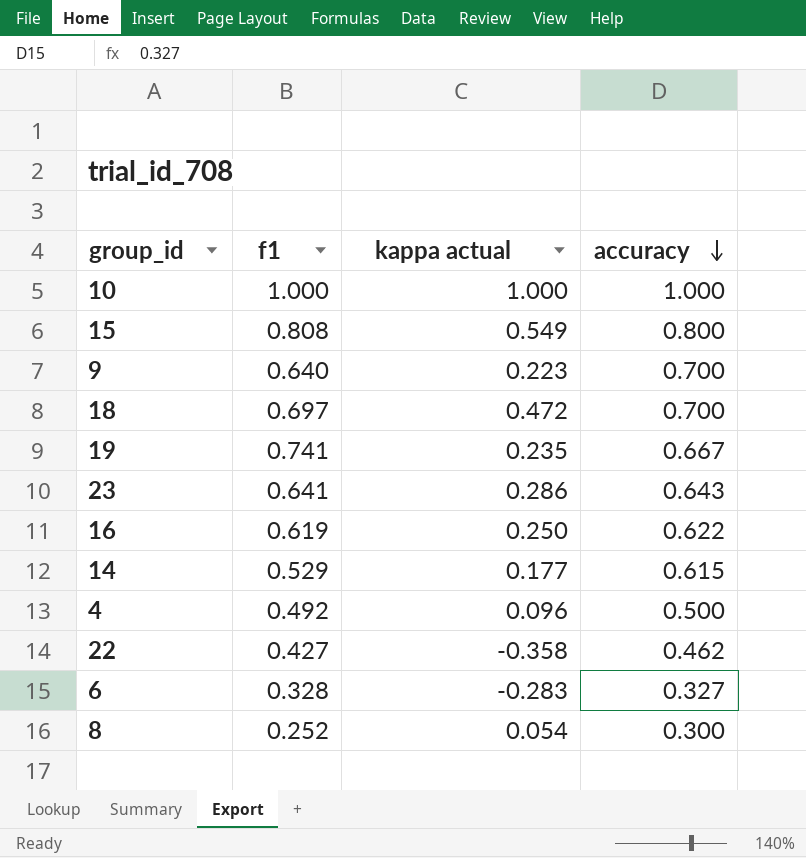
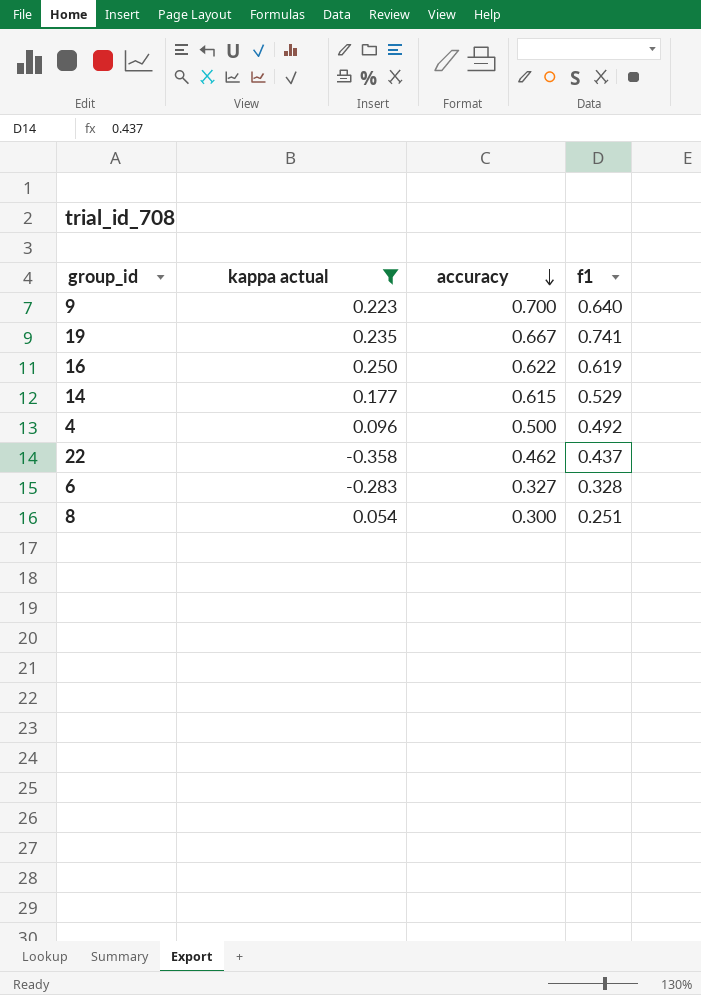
filter: none -> kappa actual <= 0.250
column f1 | position: 2 -> 4
22 | f1: 0.427 -> 0.437
8 | f1: 0.252 -> 0.251

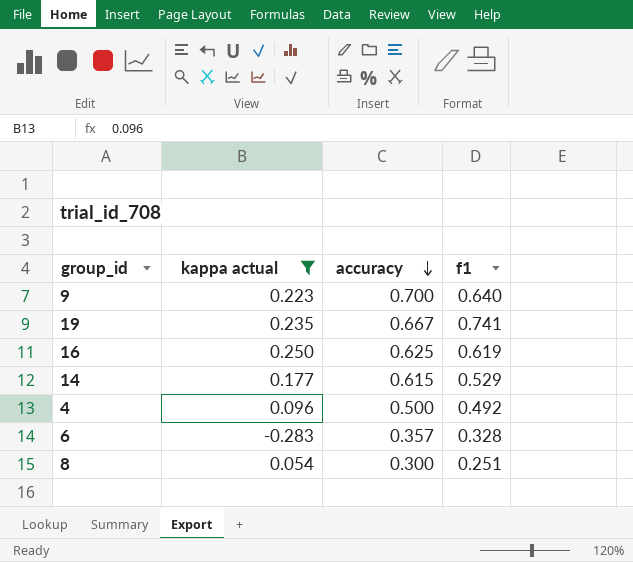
row 22: -0.358 | 0.462 | 0.437 -> none
16 | accuracy: 0.622 -> 0.625
6 | accuracy: 0.327 -> 0.357

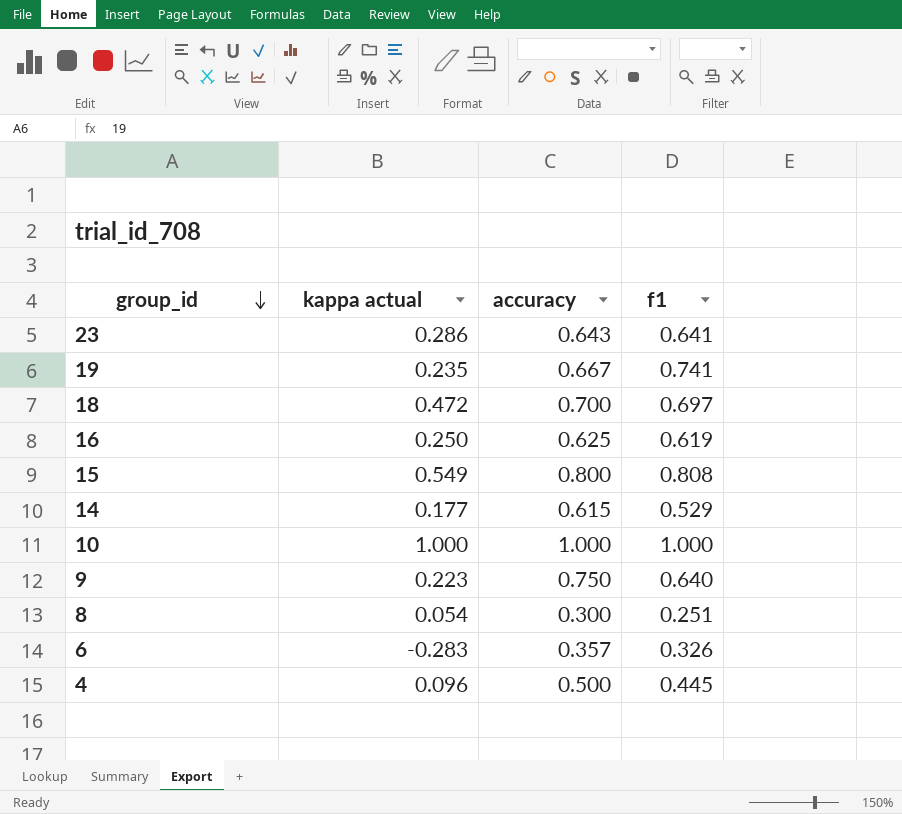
filter: kappa actual <= 0.250 -> none
row order: accuracy descending -> group_id descending
9 | accuracy: 0.700 -> 0.750
6 | f1: 0.328 -> 0.326
4 | f1: 0.492 -> 0.445

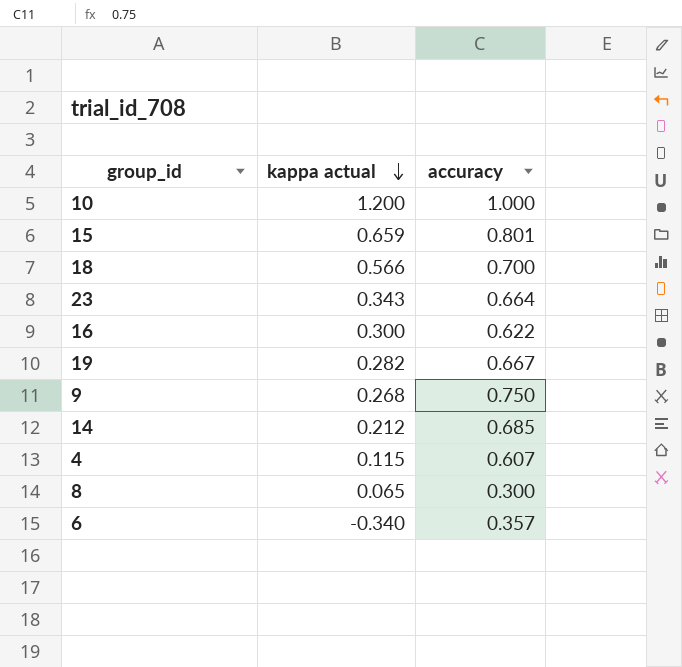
row order: group_id descending -> kappa actual descending
column f1 | position: 4 -> none
10 | kappa actual: 1.000 -> 1.200
15 | kappa actual: 0.549 -> 0.659
15 | accuracy: 0.800 -> 0.801
18 | kappa actual: 0.472 -> 0.566
23 | kappa actual: 0.286 -> 0.343
23 | accuracy: 0.643 -> 0.664
16 | kappa actual: 0.250 -> 0.300
16 | accuracy: 0.625 -> 0.622
19 | kappa actual: 0.235 -> 0.282
9 | kappa actual: 0.223 -> 0.268
14 | kappa actual: 0.177 -> 0.212
14 | accuracy: 0.615 -> 0.685
4 | kappa actual: 0.096 -> 0.115
4 | accuracy: 0.500 -> 0.607
8 | kappa actual: 0.054 -> 0.065
6 | kappa actual: -0.283 -> -0.340

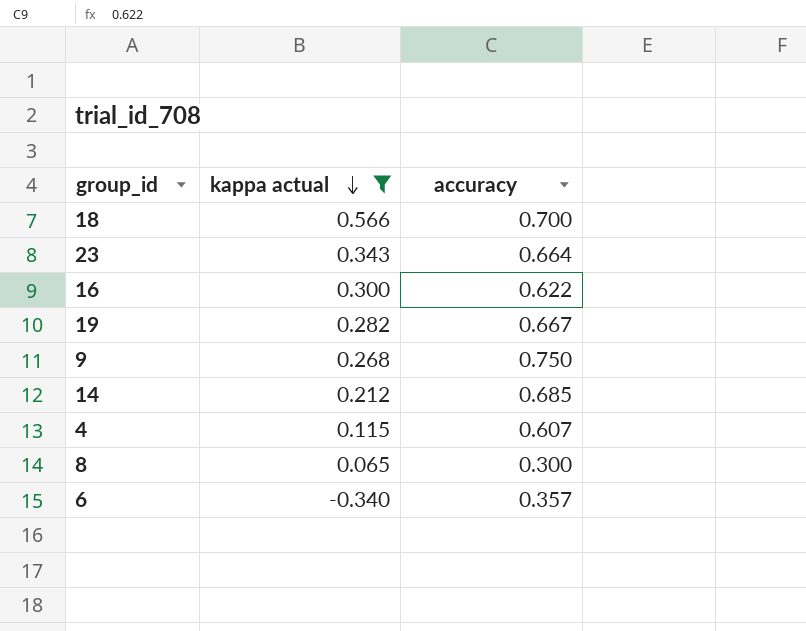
filter: none -> kappa actual <= 0.566

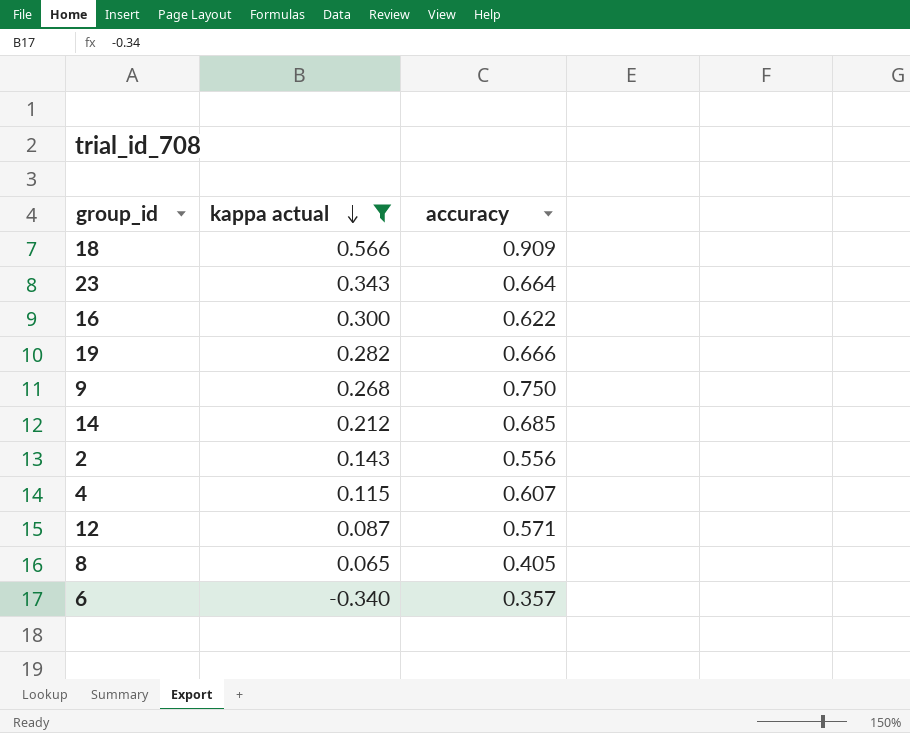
18 | accuracy: 0.700 -> 0.909
19 | accuracy: 0.667 -> 0.666
row 2: none -> 0.143 | 0.556
row 12: none -> 0.087 | 0.571
8 | accuracy: 0.300 -> 0.405

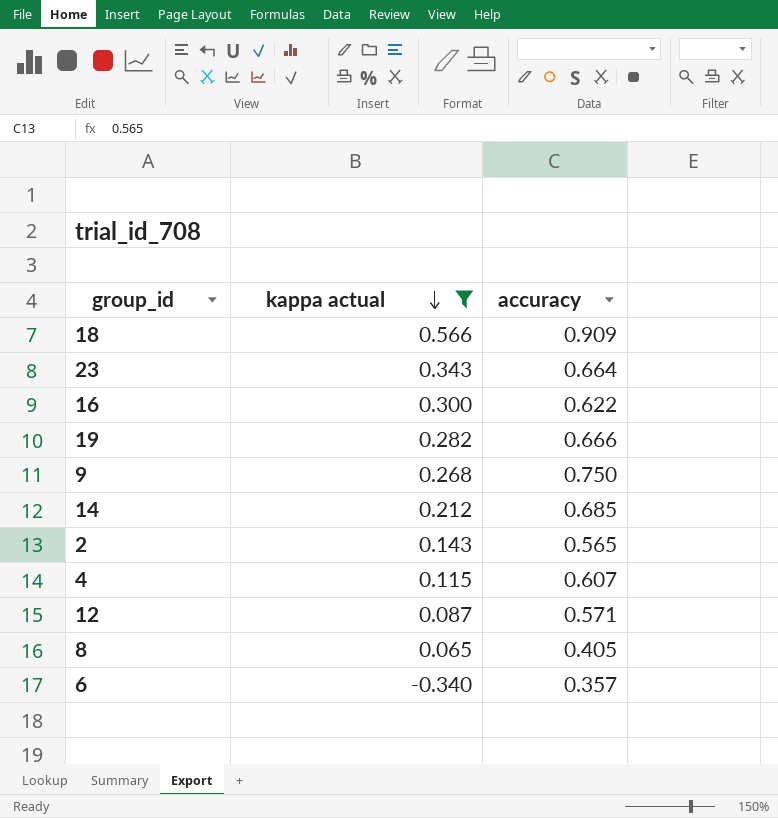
2 | accuracy: 0.556 -> 0.565

